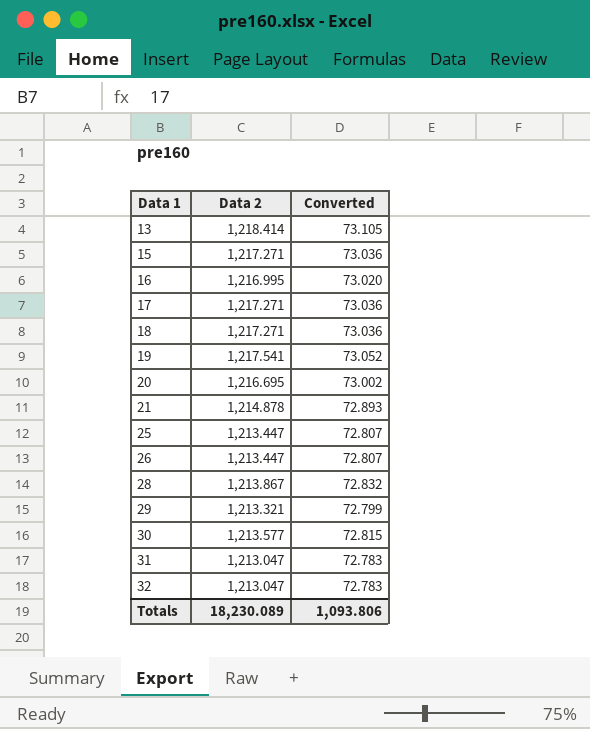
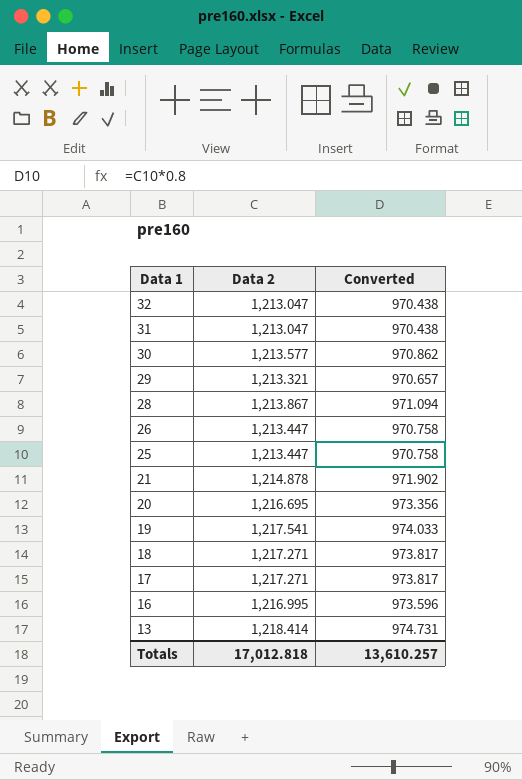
row order: Data 1 ascending -> Data 1 descending
column Converted | formula: [Data 2] * 0.06 -> [Data 2] * 0.8
row 15: 1,217.271 | 73.036 -> none
Totals | Data 2: 18,230.089 -> 17,012.818
Totals | Converted: 1,093.806 -> 13,610.257

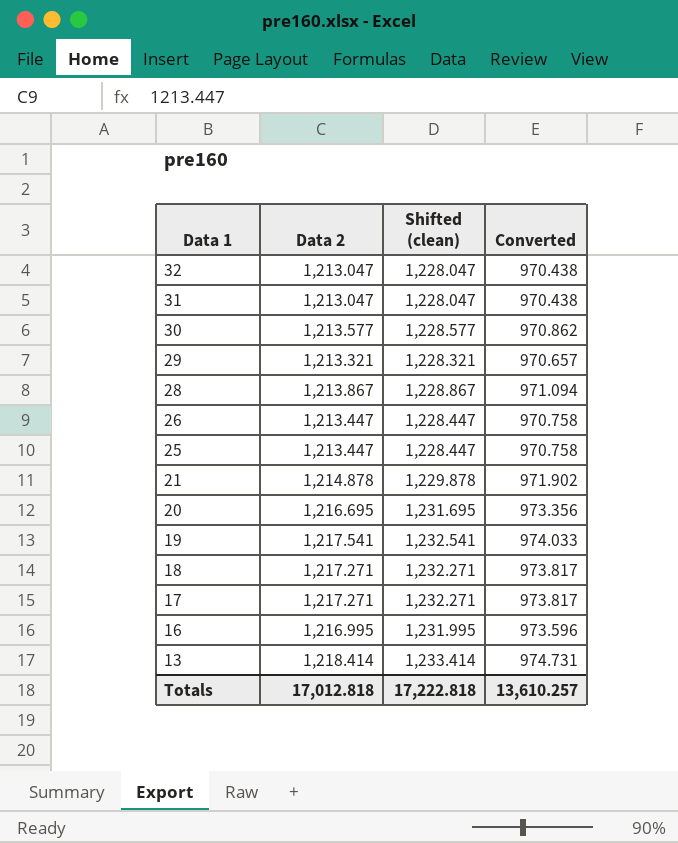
column Shifted (clean) | formula: none -> [Data 2] + 15

